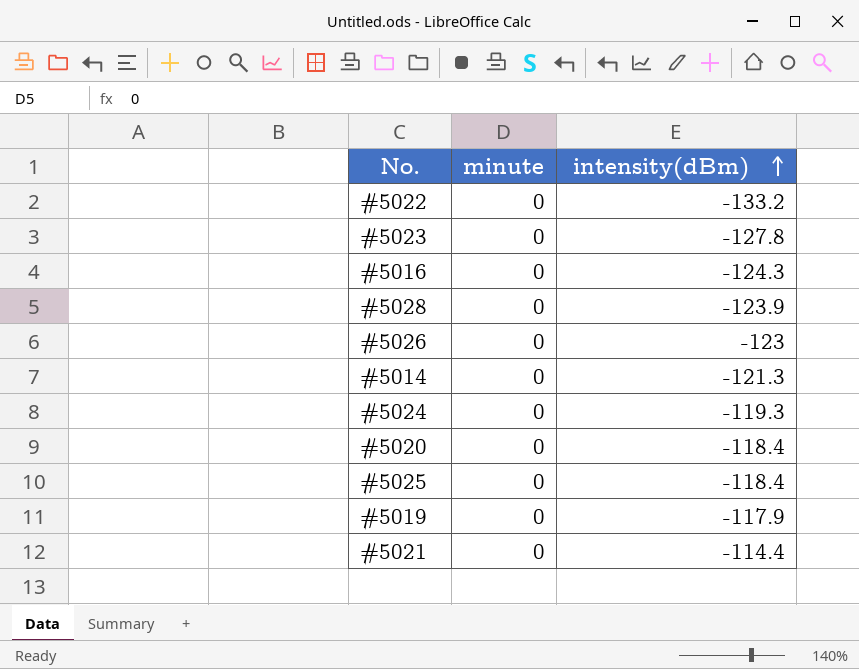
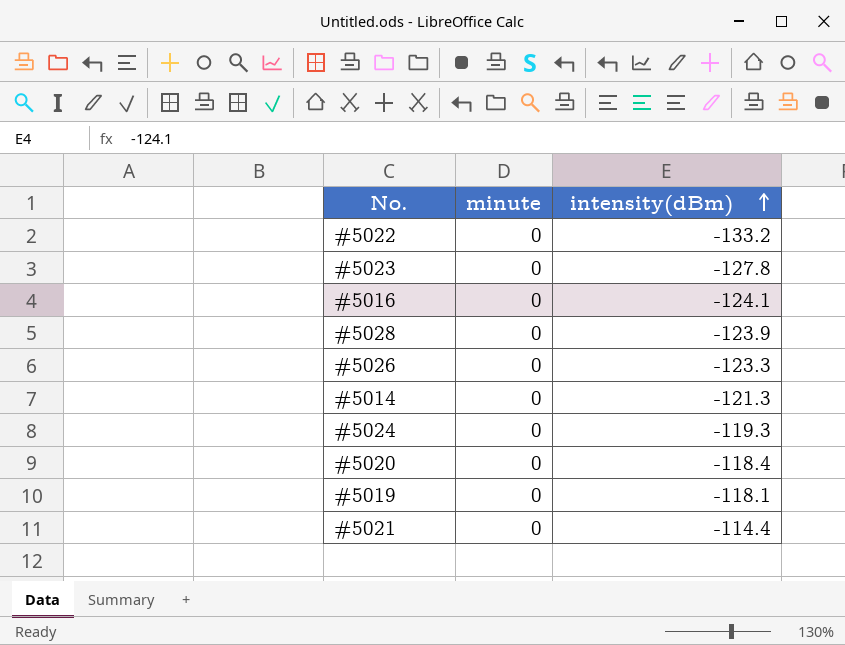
row #5025: 0 | -118.4 -> none
#5016 | intensity(dBm): -124.3 -> -124.1
#5026 | intensity(dBm): -123 -> -123.3
#5019 | intensity(dBm): -117.9 -> -118.1

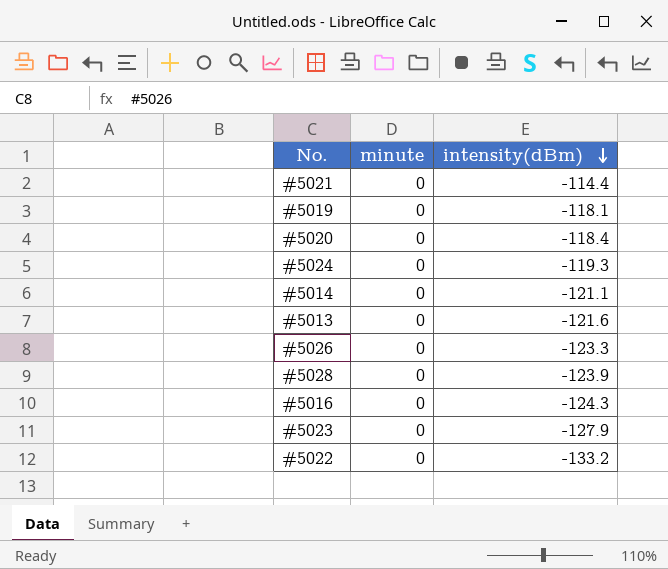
row order: intensity(dBm) ascending -> intensity(dBm) descending
#5014 | intensity(dBm): -121.3 -> -121.1
row #5013: none -> 0 | -121.6
#5016 | intensity(dBm): -124.1 -> -124.3
#5023 | intensity(dBm): -127.8 -> -127.9

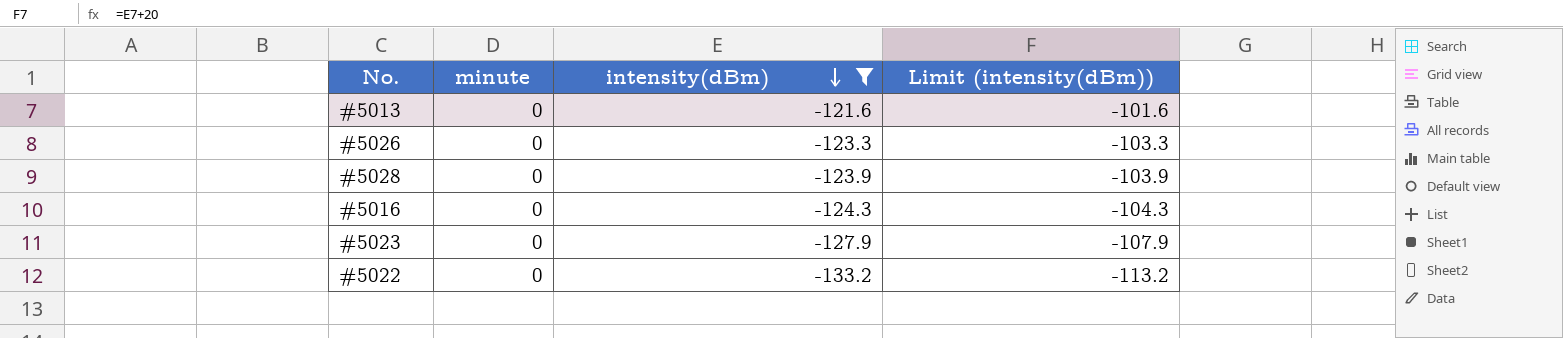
filter: none -> intensity(dBm) <= -121.6
column Limit (intensity(dBm)) | formula: none -> [intensity(dBm)] + 20

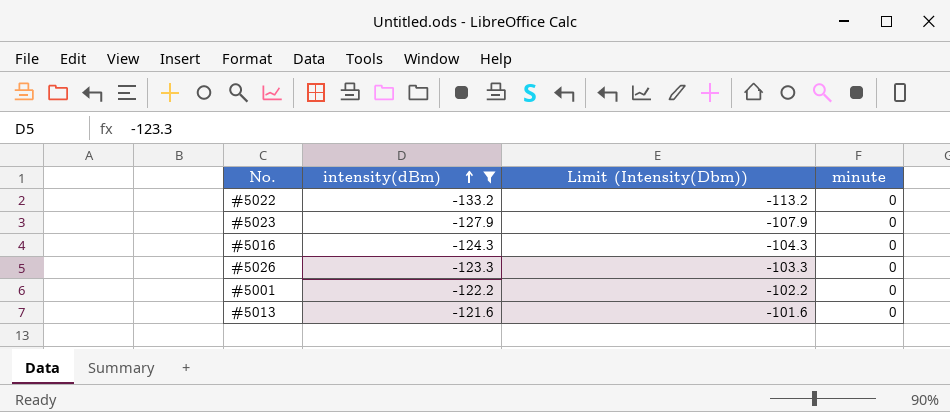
row order: intensity(dBm) descending -> intensity(dBm) ascending
column name: Limit (intensity(dBm)) -> Limit (Intensity(Dbm))
column minute | position: 2 -> 4
row #5028: 0 | -123.9 | -103.9 -> none
row #5001: none -> -122.2 | -102.2 | 0

